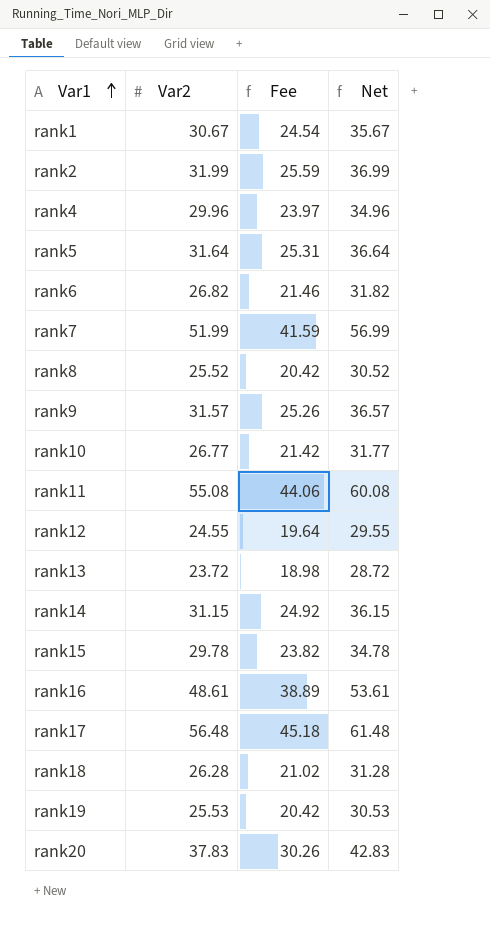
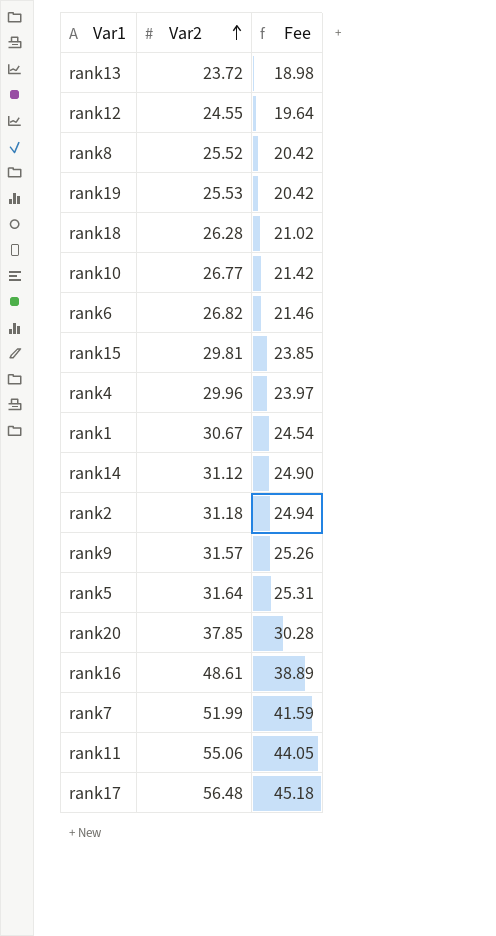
row order: Var1 ascending -> Var2 ascending
column Net | formula: [Var2] + 5 -> none
rank15 | Var2: 29.78 -> 29.81
rank15 | Fee: 23.82 -> 23.85
rank14 | Var2: 31.15 -> 31.12
rank14 | Fee: 24.92 -> 24.90
rank2 | Var2: 31.99 -> 31.18
rank2 | Fee: 25.59 -> 24.94
rank20 | Var2: 37.83 -> 37.85
rank20 | Fee: 30.26 -> 30.28
rank11 | Var2: 55.08 -> 55.06
rank11 | Fee: 44.06 -> 44.05

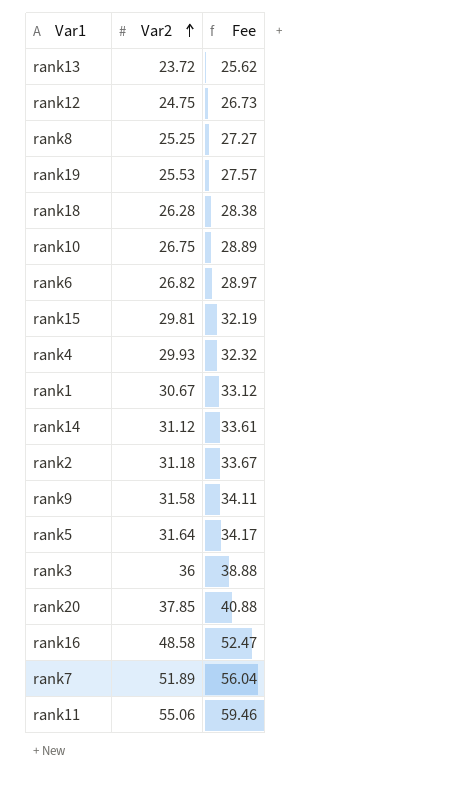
column Fee | formula: [Var2] * 0.8 -> [Var2] * 1.08
row rank17: 56.48 | 45.18 -> none
rank12 | Var2: 24.55 -> 24.75
rank8 | Var2: 25.52 -> 25.25
rank10 | Var2: 26.77 -> 26.75
rank4 | Var2: 29.96 -> 29.93
rank9 | Var2: 31.57 -> 31.58
row rank3: none -> 36 | 38.88
rank16 | Var2: 48.61 -> 48.58
rank7 | Var2: 51.99 -> 51.89

